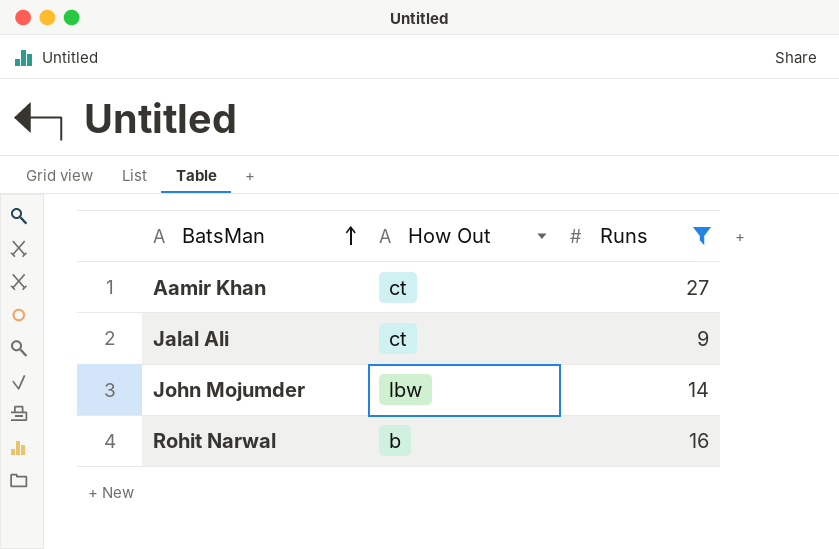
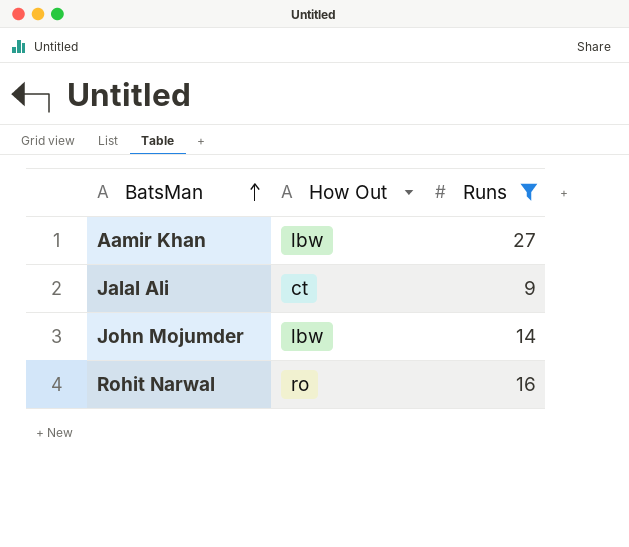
Aamir Khan | How Out: ct -> lbw
Rohit Narwal | How Out: b -> ro

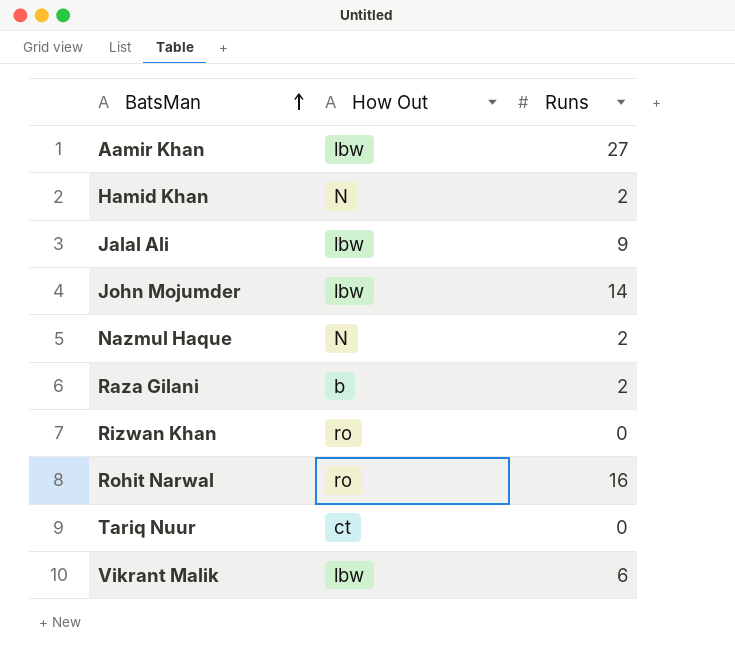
filter: Runs >= 9 -> none
Jalal Ali | How Out: ct -> lbw

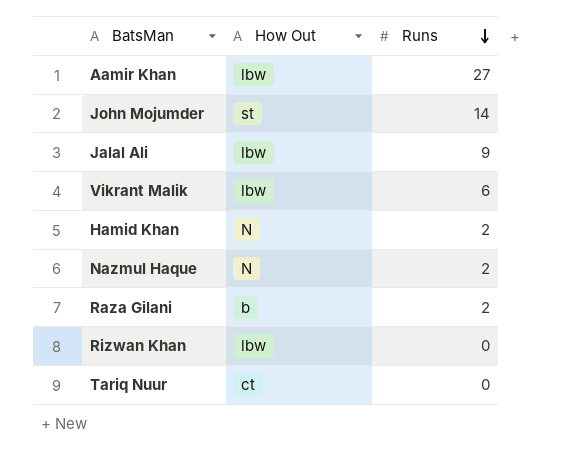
row order: BatsMan ascending -> Runs descending
row Rohit Narwal: ro | 16 -> none
John Mojumder | How Out: lbw -> st
Rizwan Khan | How Out: ro -> lbw

